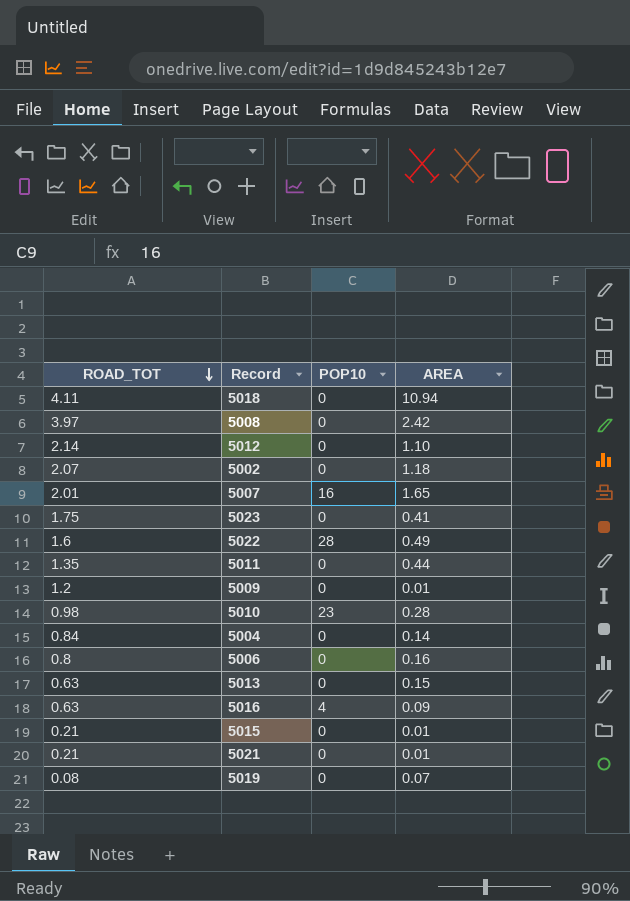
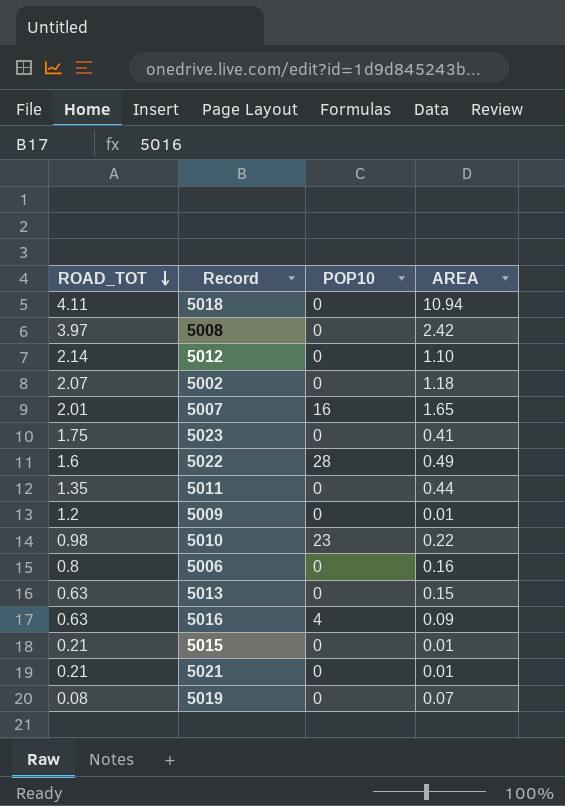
row 5004: 0.84 | 0 | 0.14 -> none
5010 | AREA: 0.28 -> 0.22

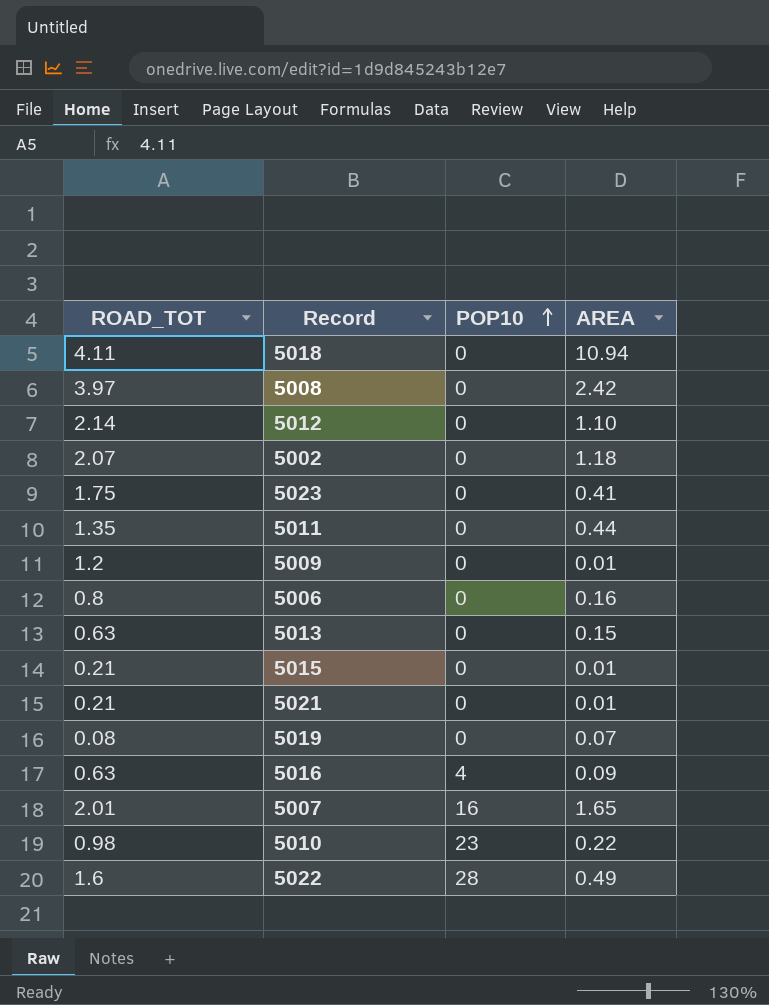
row order: ROAD_TOT descending -> POP10 ascending

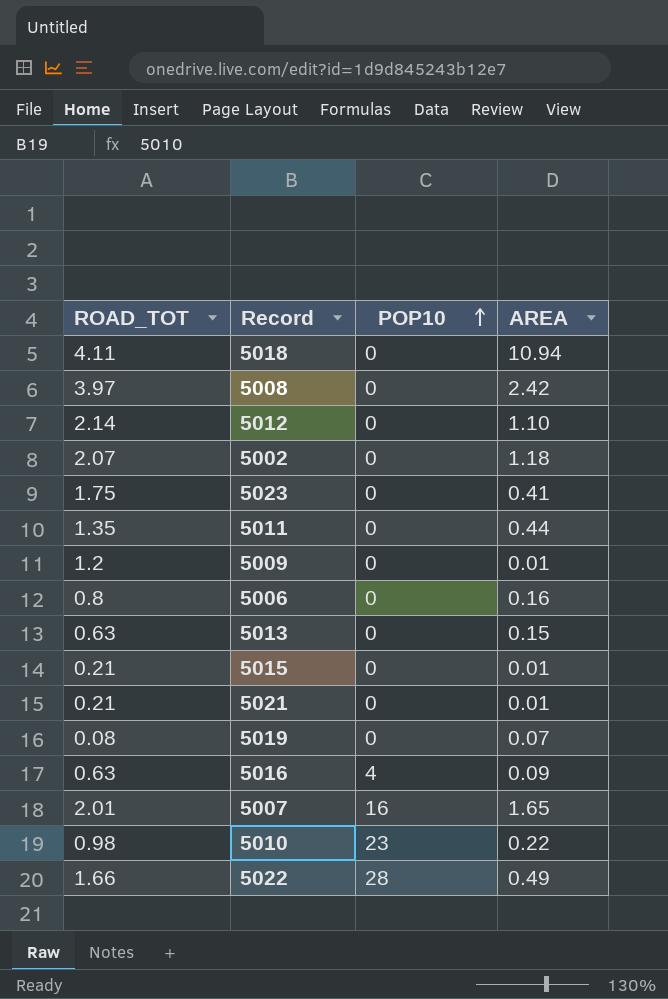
5022 | ROAD_TOT: 1.6 -> 1.66

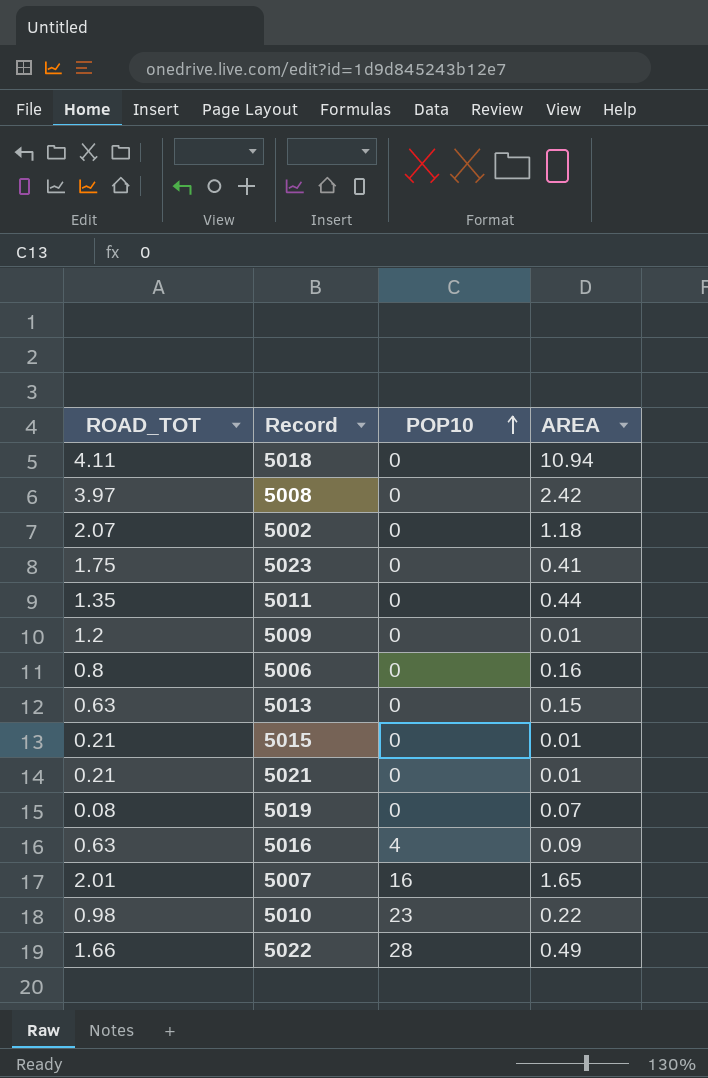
row 5012: 2.14 | 0 | 1.10 -> none

